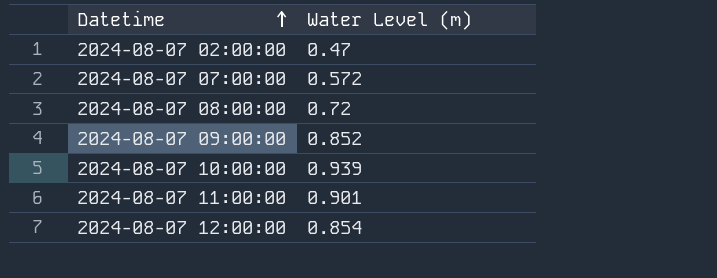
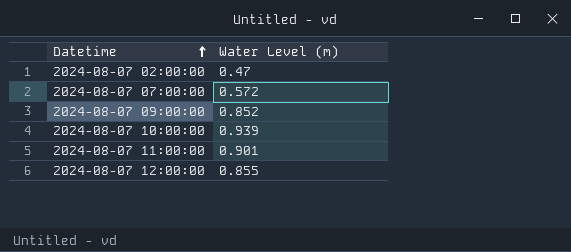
row 2024-08-07 08:00:00: 0.72 -> none
2024-08-07 12:00:00 | Water Level (m): 0.854 -> 0.855

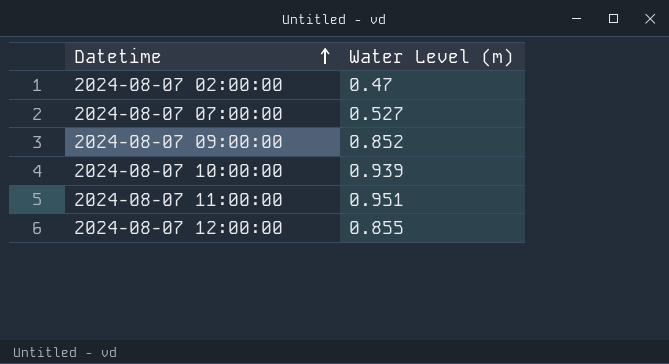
2024-08-07 07:00:00 | Water Level (m): 0.572 -> 0.527
2024-08-07 11:00:00 | Water Level (m): 0.901 -> 0.951

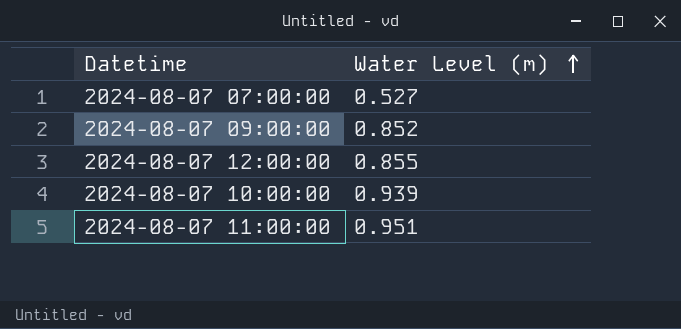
row order: Datetime ascending -> Water Level (m) ascending
row 2024-08-07 02:00:00: 0.47 -> none

